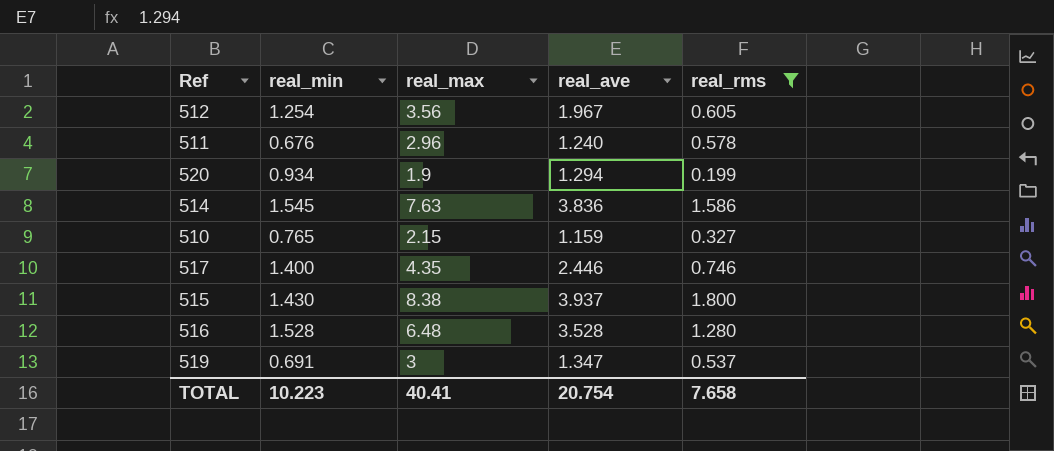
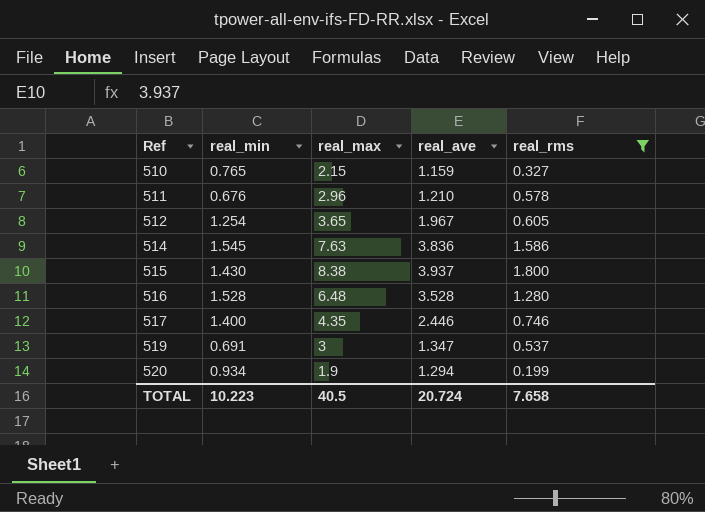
row order: none -> Ref ascending
511 | real_ave: 1.240 -> 1.210
512 | real_max: 3.56 -> 3.65
TOTAL | real_max: 40.41 -> 40.5
TOTAL | real_ave: 20.754 -> 20.724

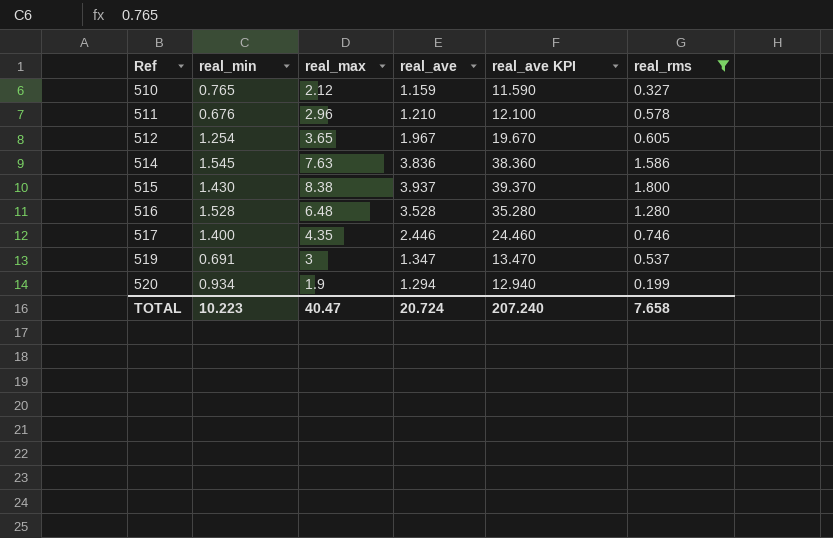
column real_ave KPI | formula: none -> [real_ave] * 10
510 | real_max: 2.15 -> 2.12
TOTAL | real_max: 40.5 -> 40.47

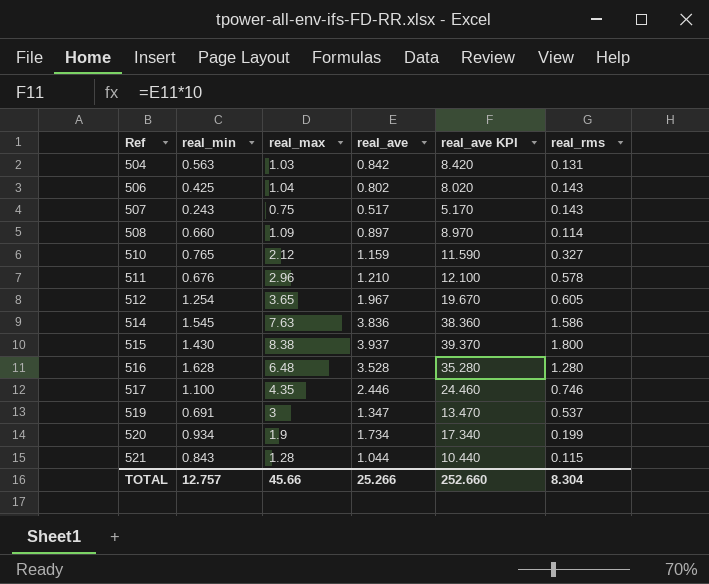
filter: real_rms >= 0.199 -> none
516 | real_min: 1.528 -> 1.628
517 | real_min: 1.400 -> 1.100
520 | real_ave: 1.294 -> 1.734
520 | real_ave KPI: 12.940 -> 17.340
TOTAL | real_min: 10.223 -> 12.757
TOTAL | real_max: 40.47 -> 45.66
TOTAL | real_ave: 20.724 -> 25.266
TOTAL | real_ave KPI: 207.240 -> 252.660
TOTAL | real_rms: 7.658 -> 8.304

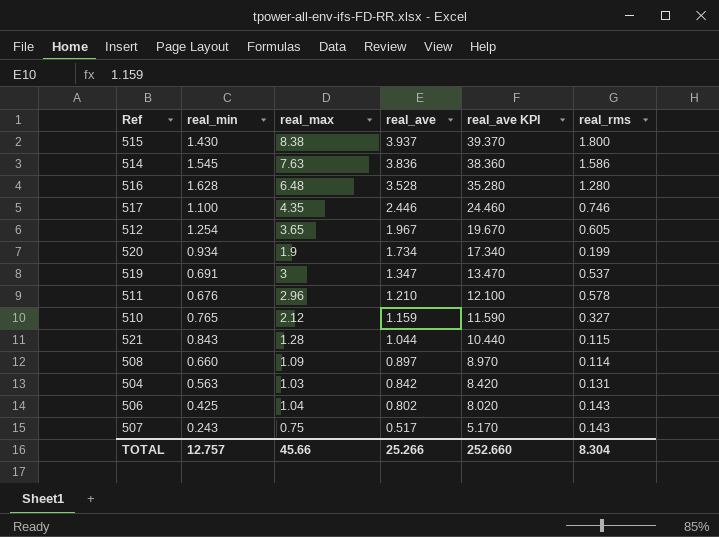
row order: Ref ascending -> real_ave descending

